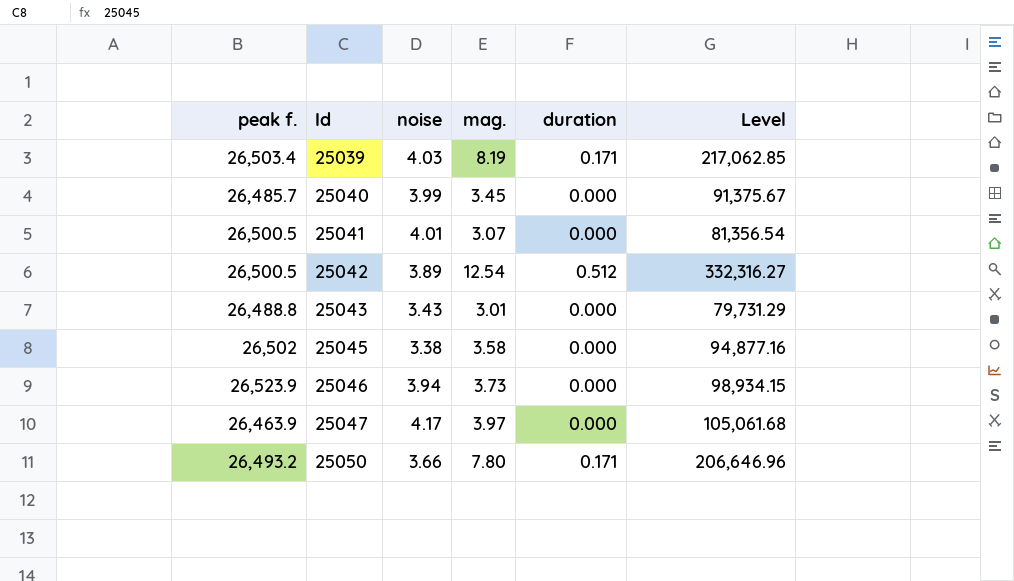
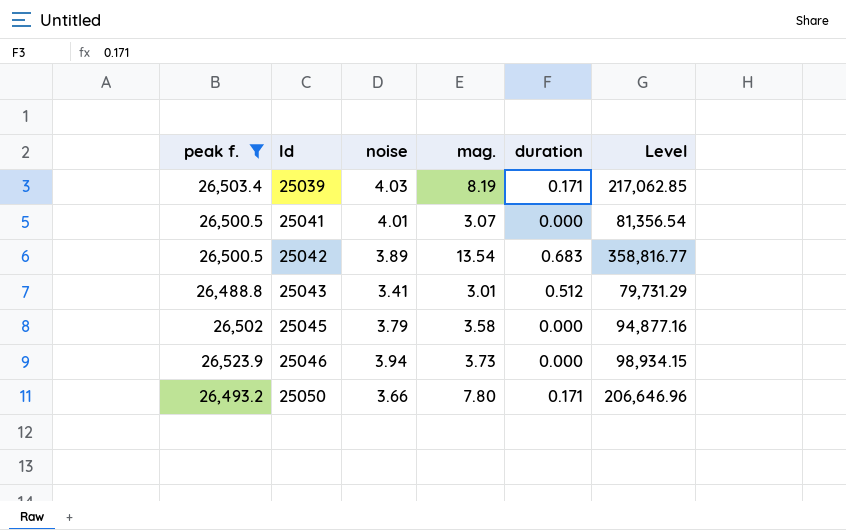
filter: none -> peak f. >= 26,488.8
25042 | mag.: 12.54 -> 13.54
25042 | duration: 0.512 -> 0.683
25042 | Level: 332,316.27 -> 358,816.77
25043 | noise: 3.43 -> 3.41
25043 | duration: 0.000 -> 0.512
25045 | noise: 3.38 -> 3.79

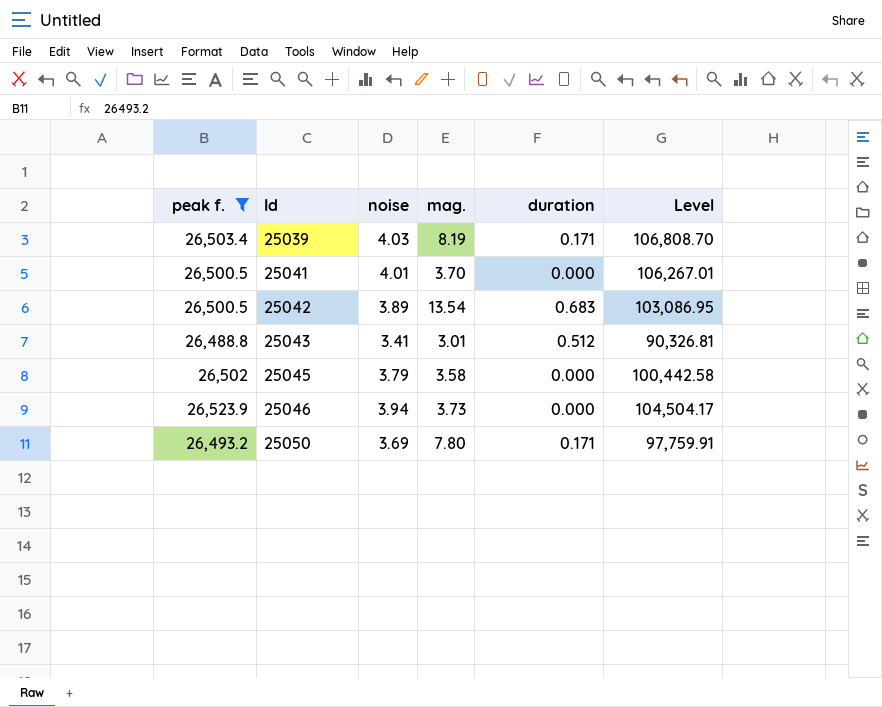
column Level | formula: [peak f.] * [mag.] -> [peak f.] * [noise]
25041 | mag.: 3.07 -> 3.70
25050 | noise: 3.66 -> 3.69

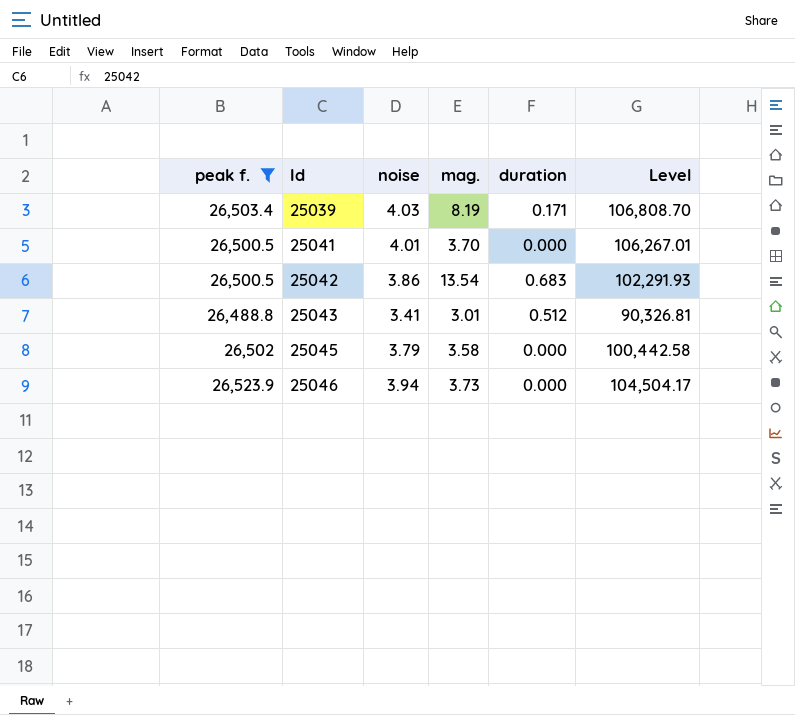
row 25050: 26,493.2 | 3.69 | 7.80 | 0.171 | 97,759.91 -> none
25042 | noise: 3.89 -> 3.86
25042 | Level: 103,086.95 -> 102,291.93

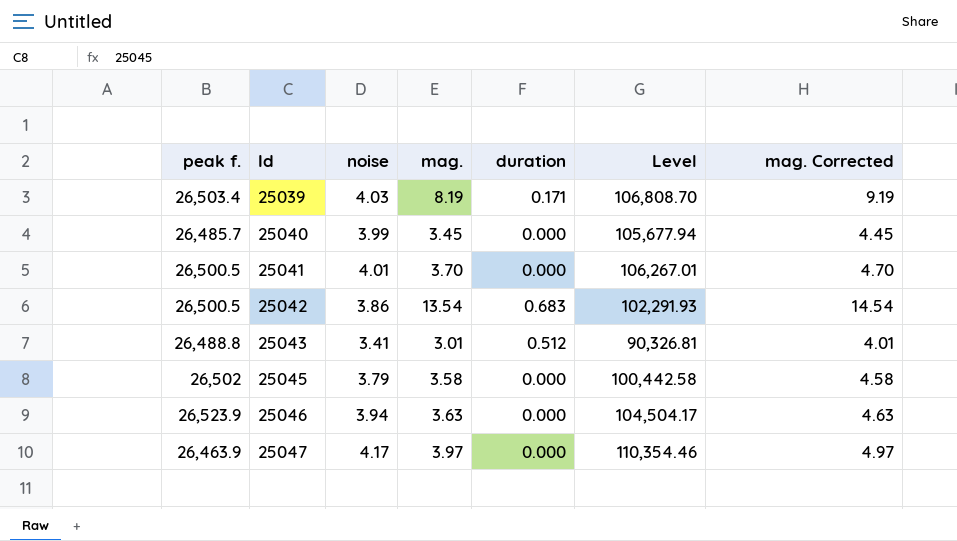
filter: peak f. >= 26,488.8 -> none
column mag. Corrected | formula: none -> [mag.] + 1
25046 | mag.: 3.73 -> 3.63

